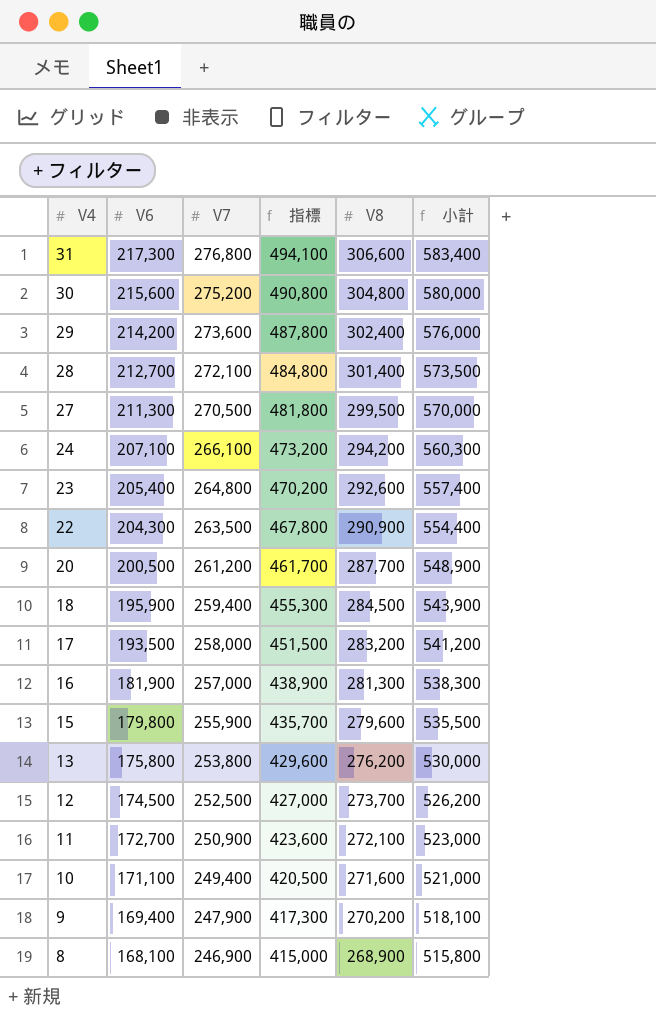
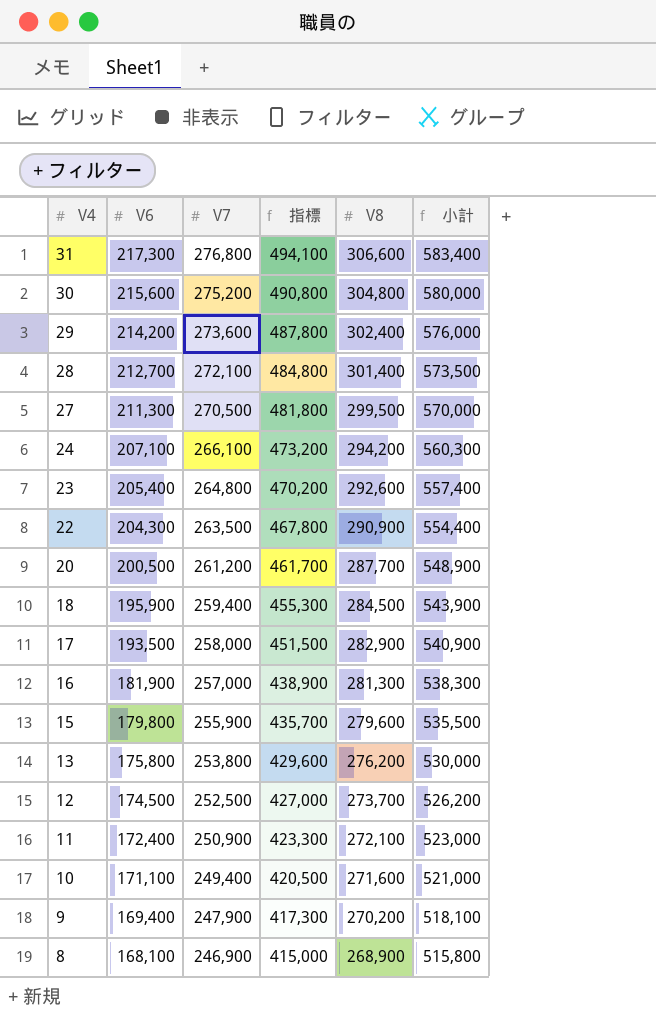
17 | V8: 283,200 -> 282,900
17 | 小計: 541,200 -> 540,900
11 | V6: 172,700 -> 172,400
11 | 指標: 423,600 -> 423,300

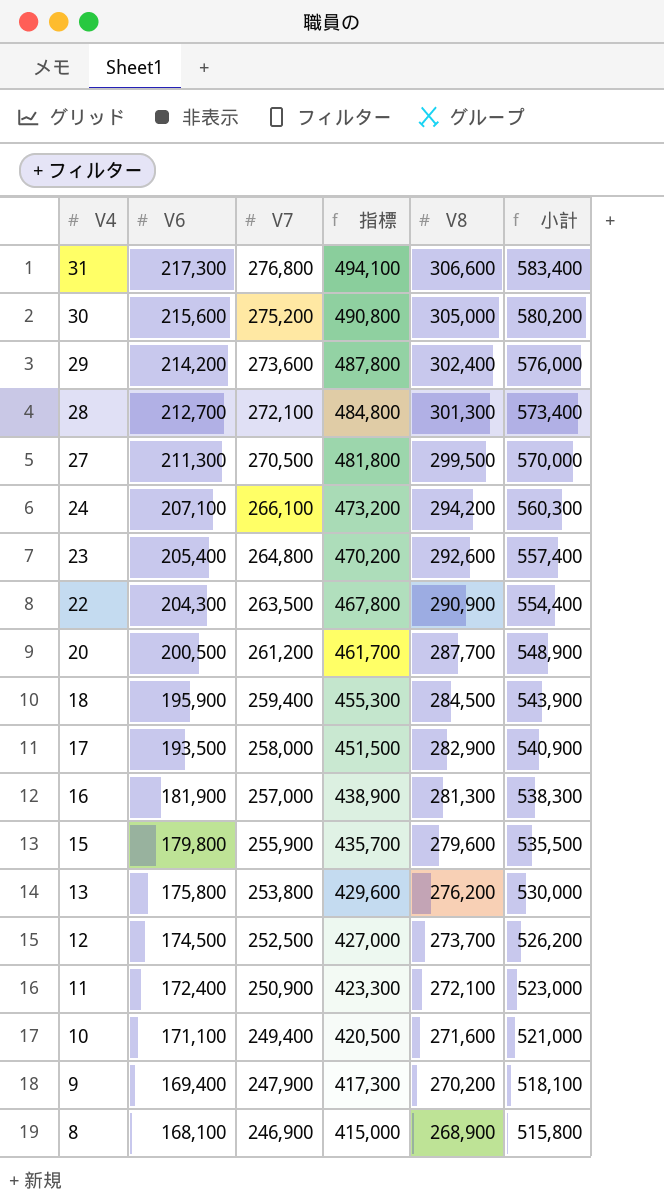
30 | V8: 304,800 -> 305,000
30 | 小計: 580,000 -> 580,200
28 | V8: 301,400 -> 301,300
28 | 小計: 573,500 -> 573,400

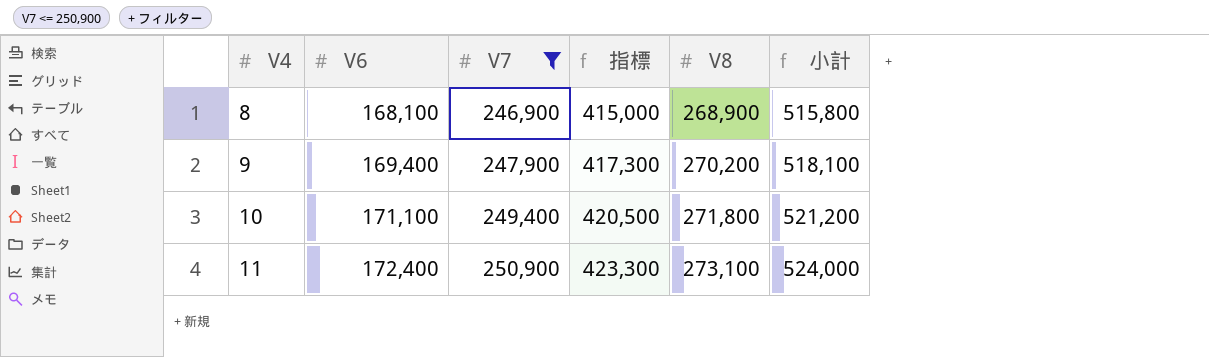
filter: none -> V7 <= 250,900
row order: V4 descending -> V4 ascending
10 | V8: 271,600 -> 271,800
10 | 小計: 521,000 -> 521,200
11 | V8: 272,100 -> 273,100
11 | 小計: 523,000 -> 524,000

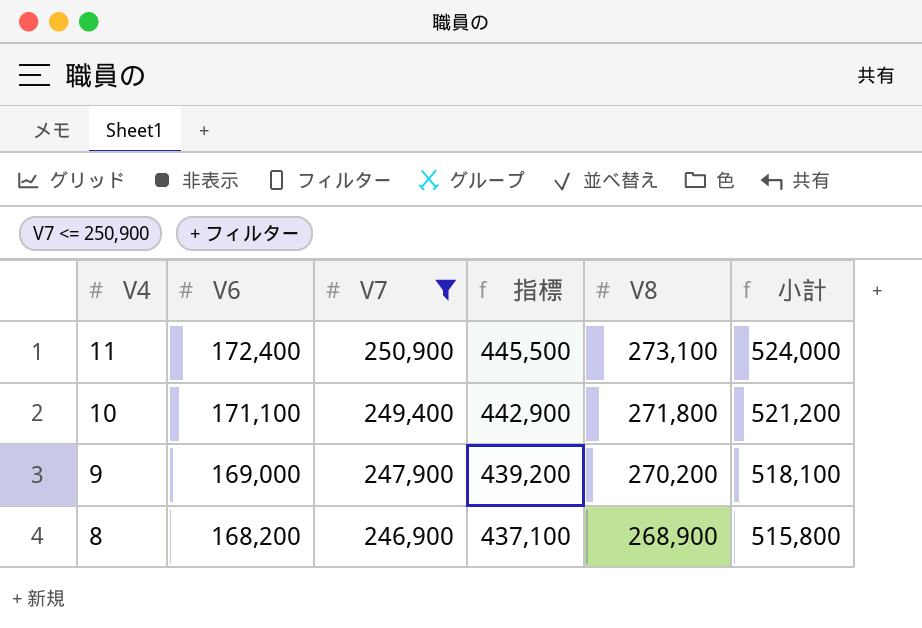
row order: V4 ascending -> V4 descending
column 指標 | formula: [V6] + [V7] -> [V6] + [V8]
9 | V6: 169,400 -> 169,000
8 | V6: 168,100 -> 168,200

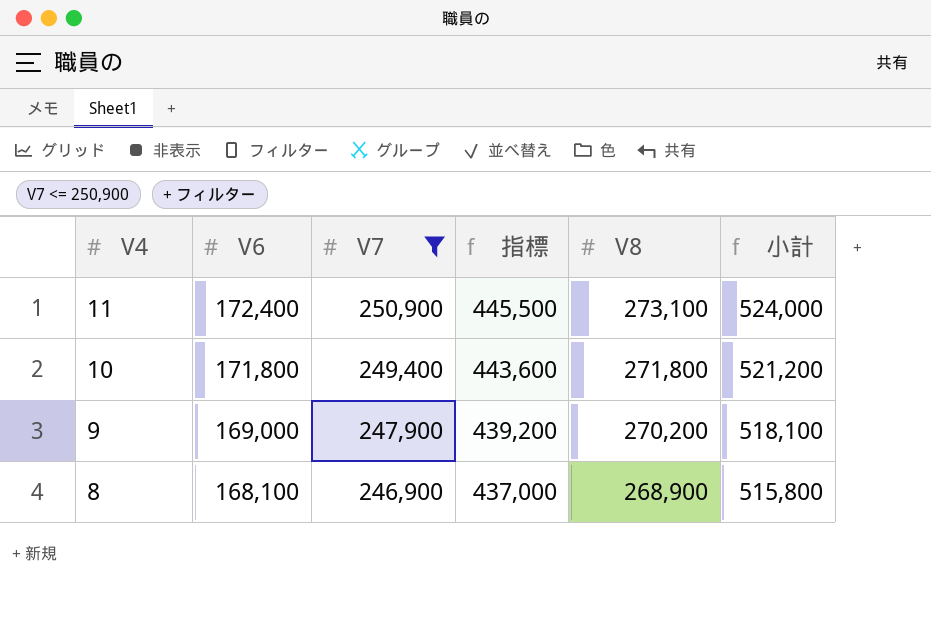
10 | V6: 171,100 -> 171,800
10 | 指標: 442,900 -> 443,600
8 | V6: 168,200 -> 168,100
8 | 指標: 437,100 -> 437,000

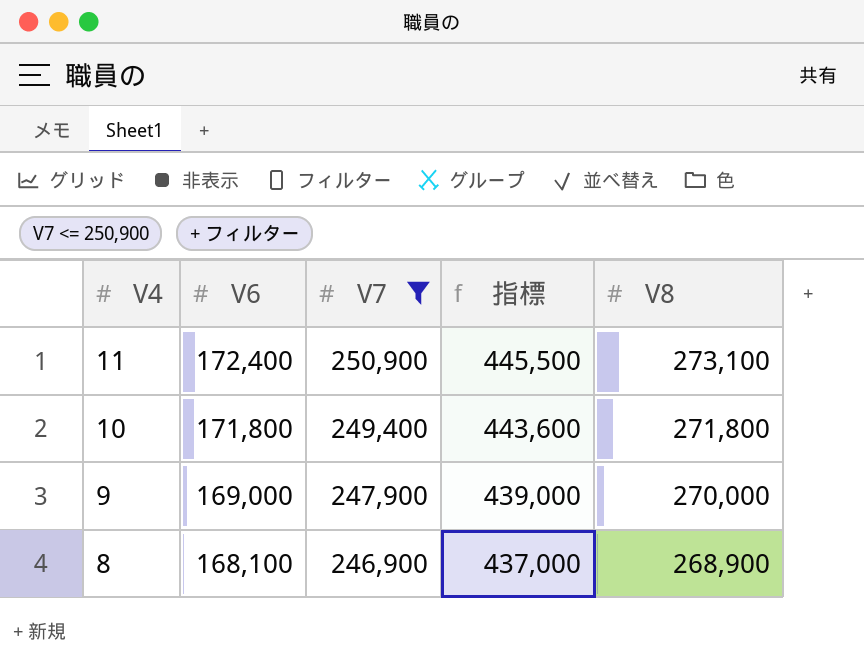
column 小計 | formula: [V7] + [V8] -> none
9 | 指標: 439,200 -> 439,000
9 | V8: 270,200 -> 270,000

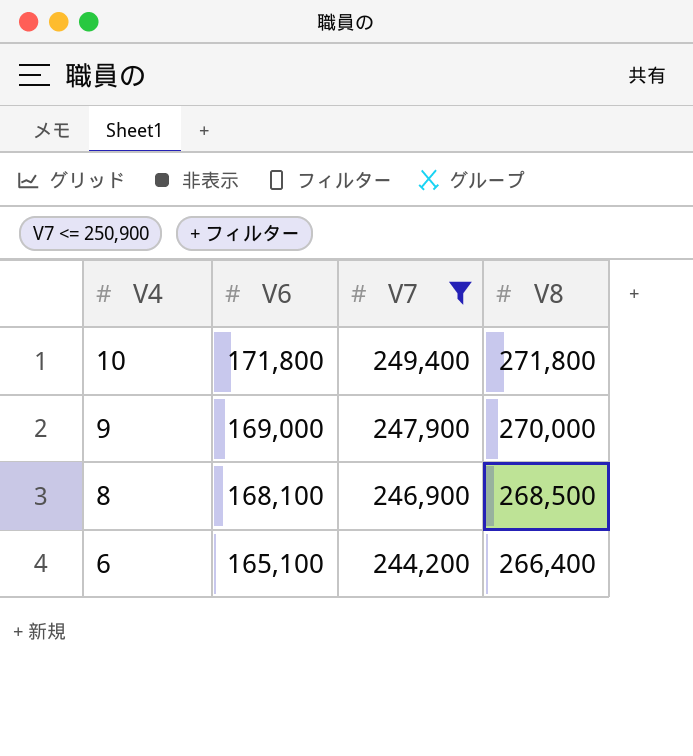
column 指標 | formula: [V6] + [V8] -> none
row 11: 172,400 | 250,900 | 445,500 | 273,100 -> none
8 | V8: 268,900 -> 268,500
row 6: none -> 165,100 | 244,200 | 266,400

